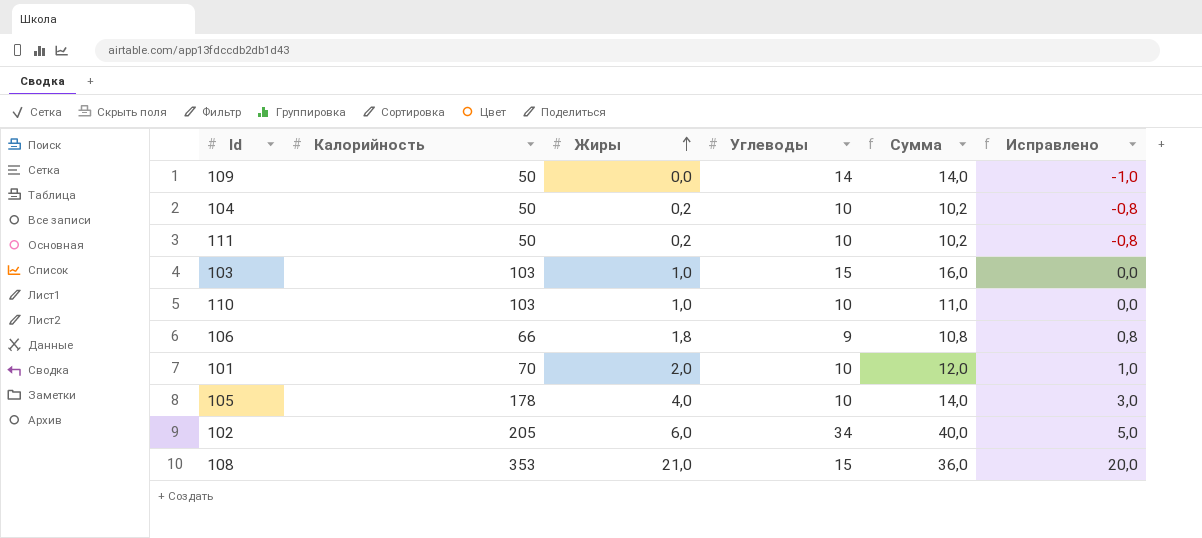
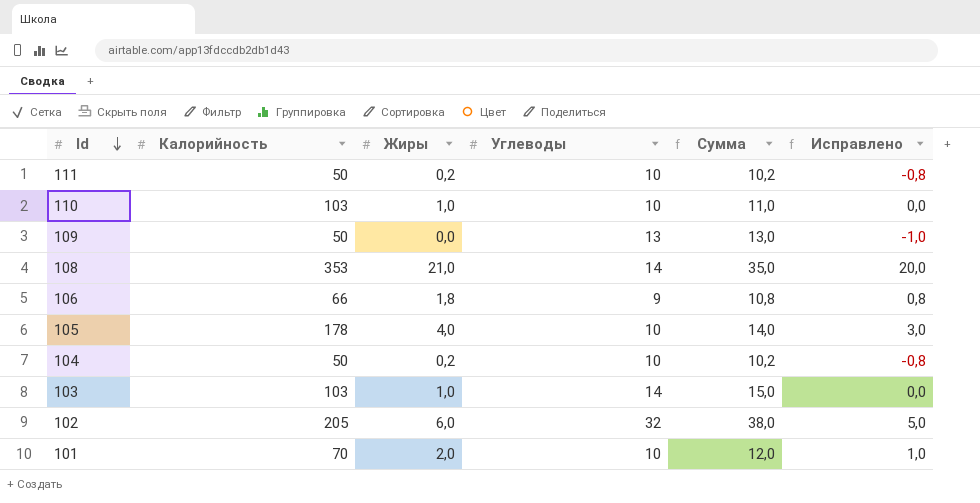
row order: Жиры ascending -> Id descending
109 | Углеводы: 14 -> 13
109 | Сумма: 14,0 -> 13,0
108 | Углеводы: 15 -> 14
108 | Сумма: 36,0 -> 35,0
103 | Углеводы: 15 -> 14
103 | Сумма: 16,0 -> 15,0
102 | Углеводы: 34 -> 32
102 | Сумма: 40,0 -> 38,0

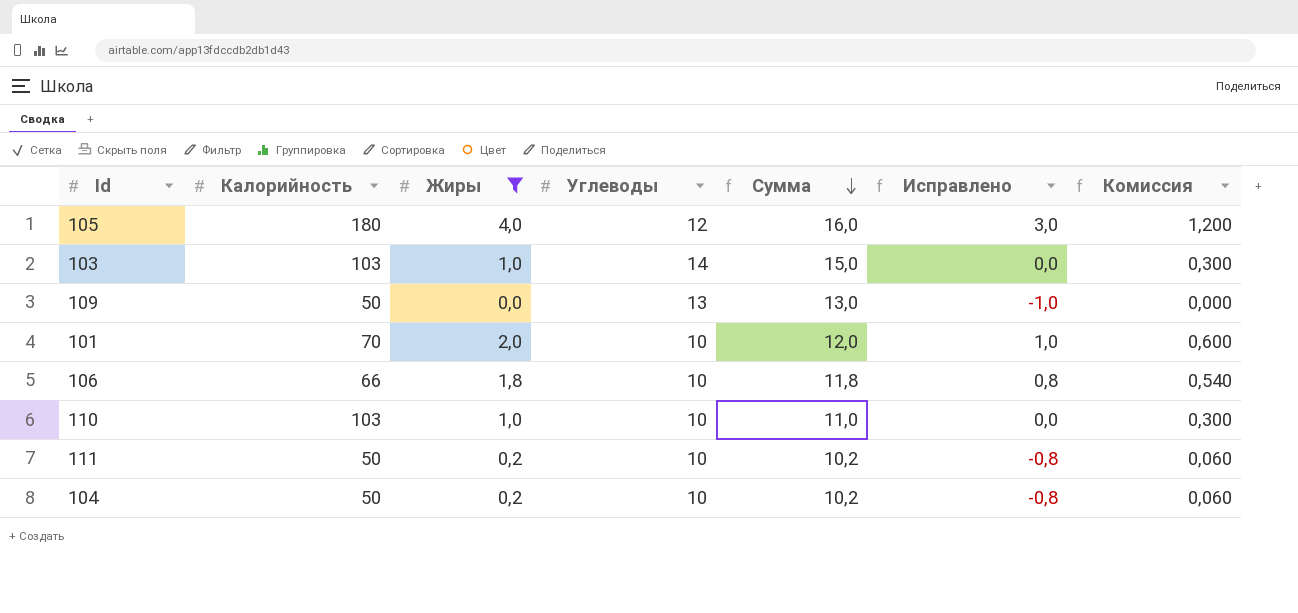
filter: none -> Жиры <= 4,0
row order: Id descending -> Сумма descending
column Комиссия | formula: none -> [Жиры] * 0,3
105 | Калорийность: 178 -> 180
105 | Углеводы: 10 -> 12
105 | Сумма: 14,0 -> 16,0
106 | Углеводы: 9 -> 10
106 | Сумма: 10,8 -> 11,8

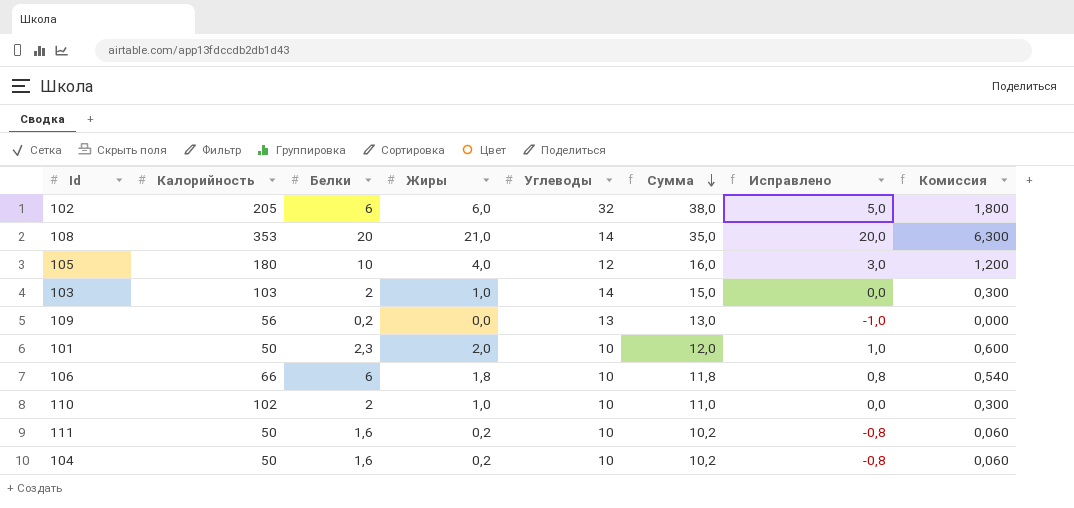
filter: Жиры <= 4,0 -> none
column Белки | position: none -> 3
109 | Калорийность: 50 -> 56
101 | Калорийность: 70 -> 50
110 | Калорийность: 103 -> 102

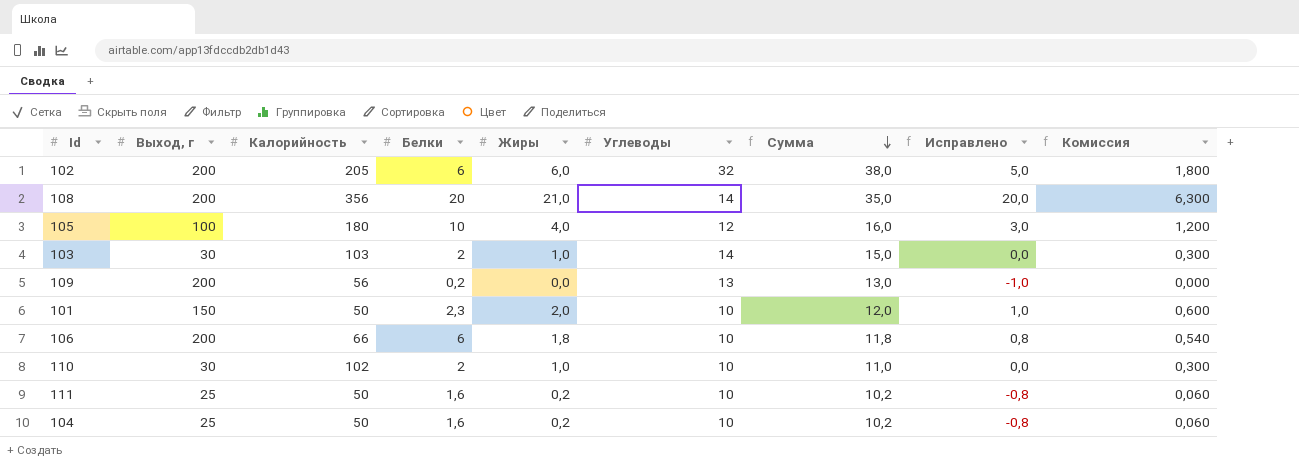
column Выход, г | position: none -> 2
108 | Калорийность: 353 -> 356

